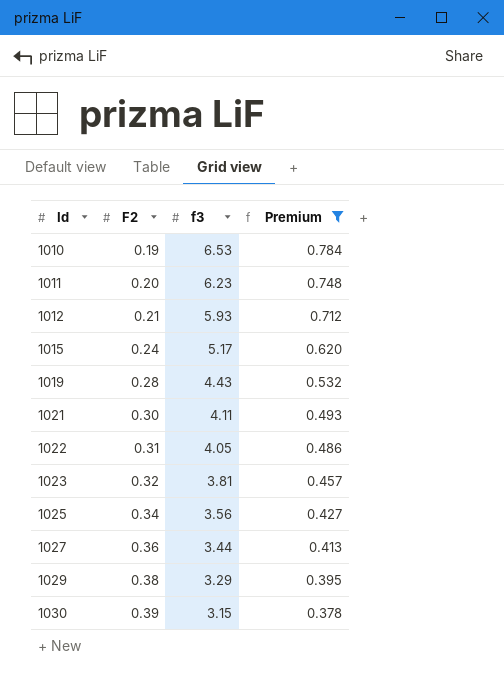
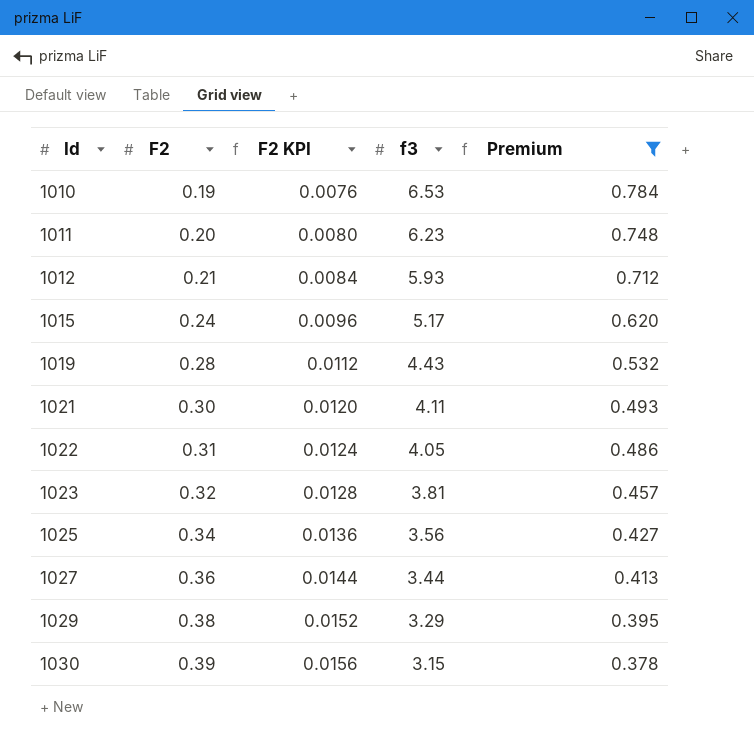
column F2 KPI | formula: none -> [F2] * 0.04

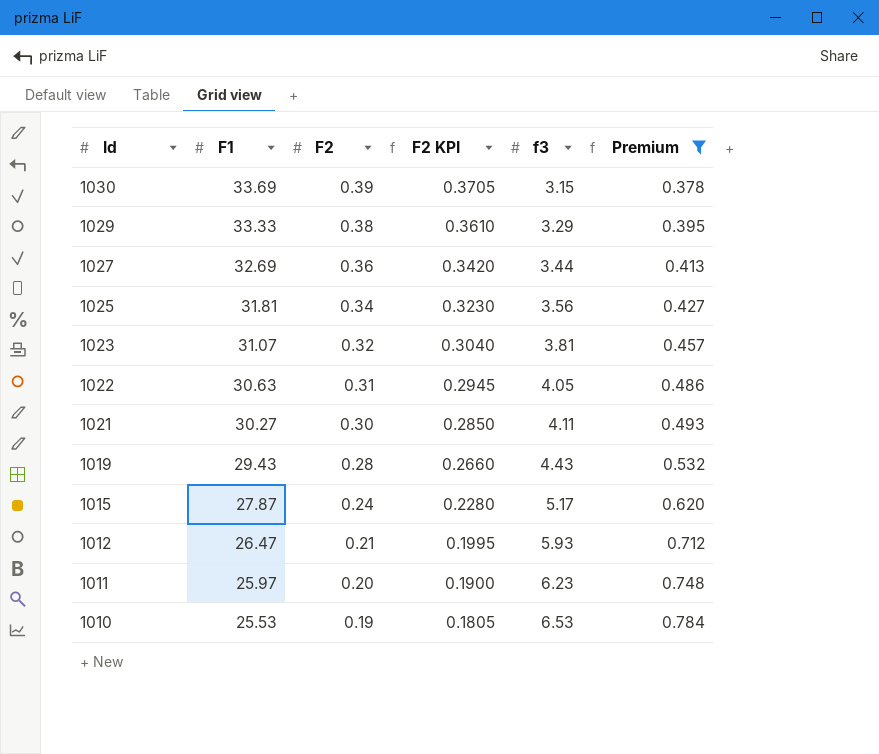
row order: Id ascending -> Id descending
column F1 | position: none -> 2
column F2 KPI | formula: [F2] * 0.04 -> [F2] * 0.95

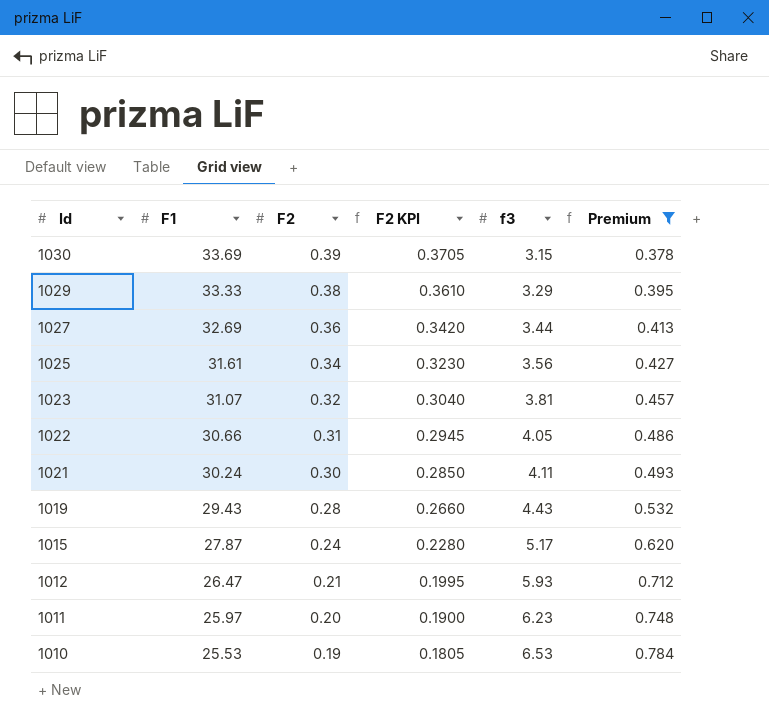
1025 | F1: 31.81 -> 31.61
1022 | F1: 30.63 -> 30.66
1021 | F1: 30.27 -> 30.24

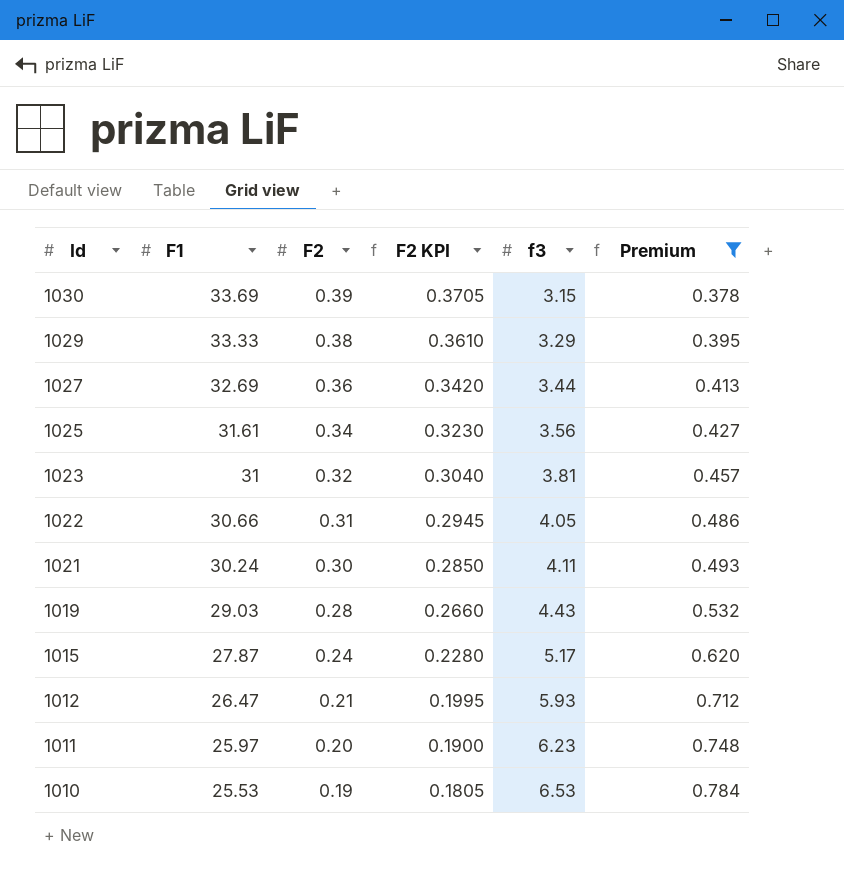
1023 | F1: 31.07 -> 31
1019 | F1: 29.43 -> 29.03

